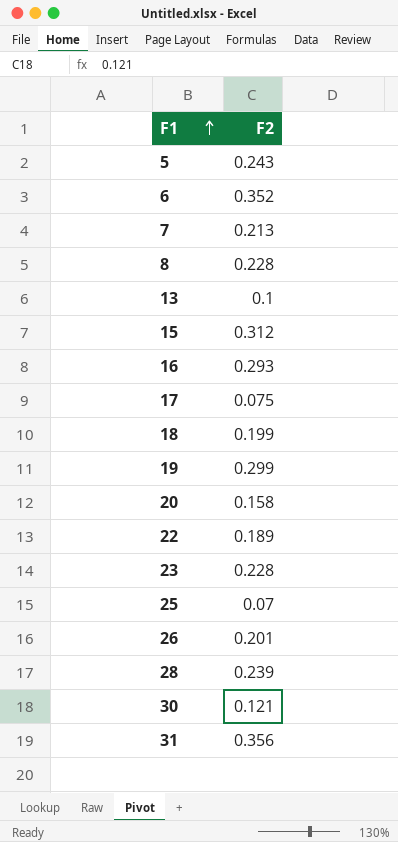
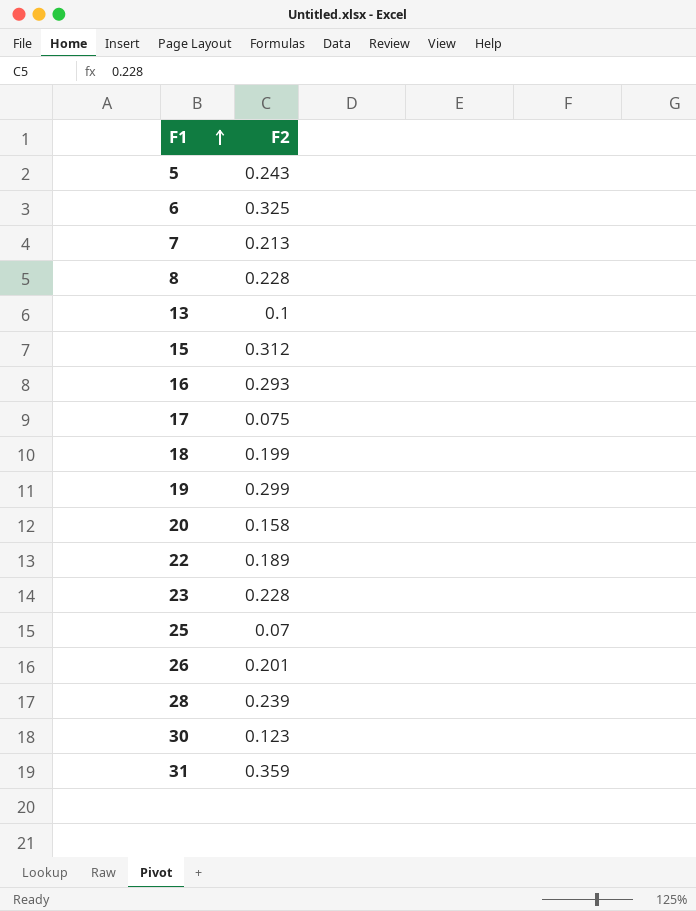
6 | F2: 0.352 -> 0.325
30 | F2: 0.121 -> 0.123
31 | F2: 0.356 -> 0.359

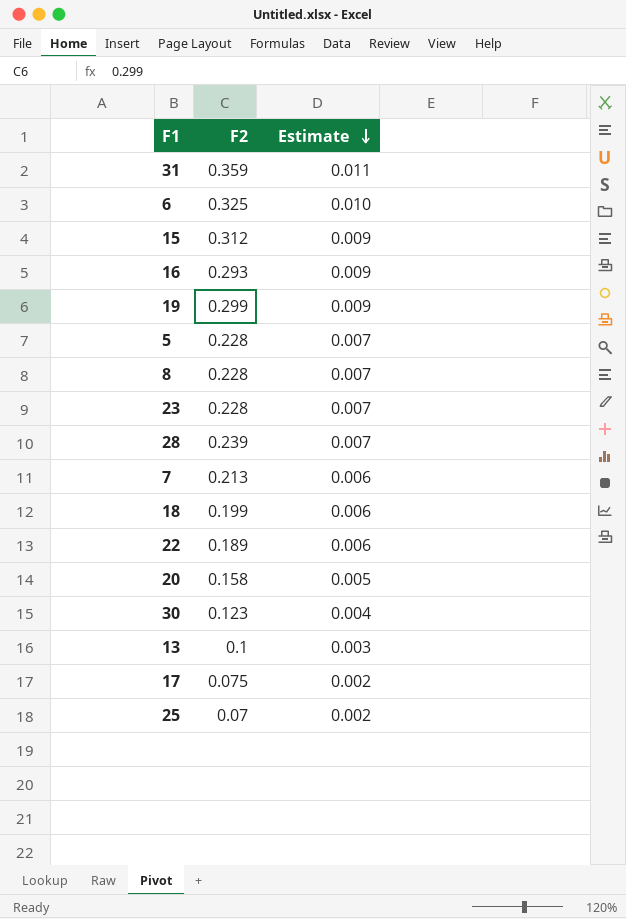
row order: F1 ascending -> Estimate descending
column Estimate | formula: none -> [F2] * 0.03
row 26: 0.201 -> none
5 | F2: 0.243 -> 0.228

